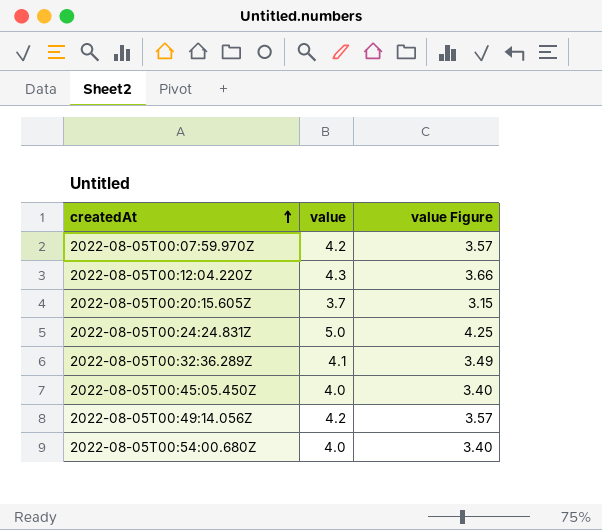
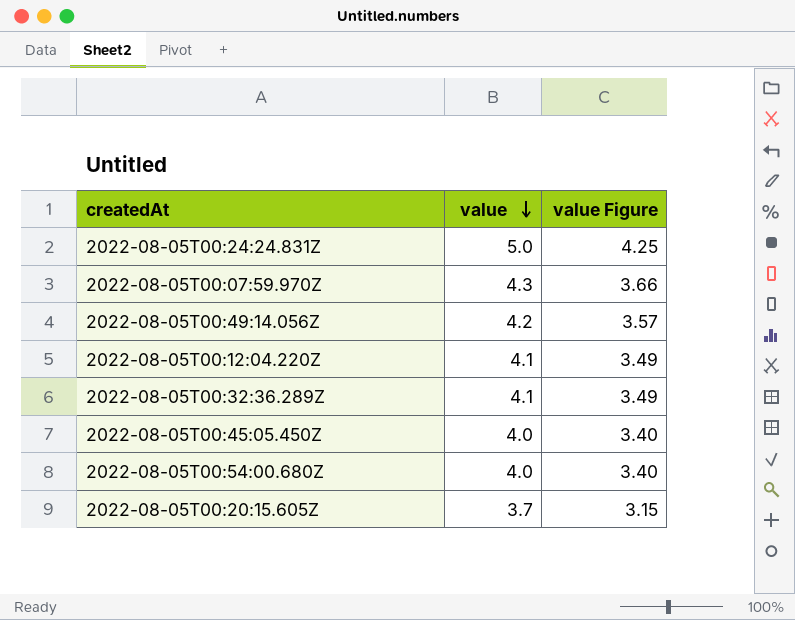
row order: createdAt ascending -> value descending
2022-08-05T00:07:59.970Z | value: 4.2 -> 4.3
2022-08-05T00:07:59.970Z | value Figure: 3.57 -> 3.66
2022-08-05T00:12:04.220Z | value: 4.3 -> 4.1
2022-08-05T00:12:04.220Z | value Figure: 3.66 -> 3.49

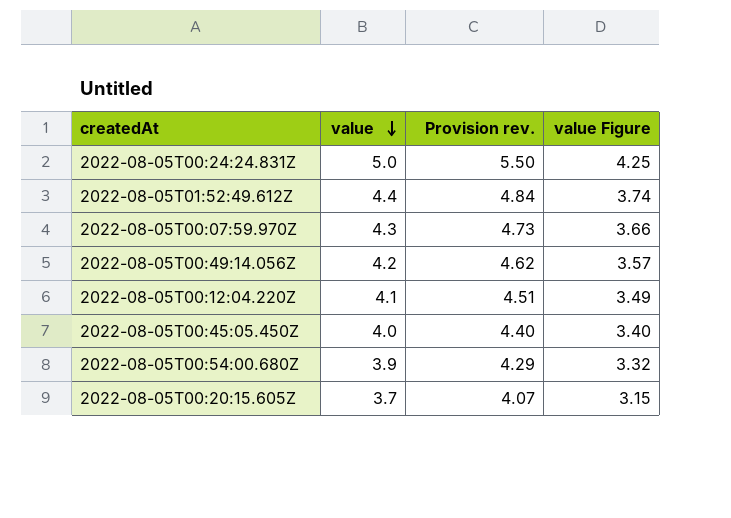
column Provision rev. | formula: none -> [value] * 1.1
row 2022-08-05T00:32:36.289Z: 4.1 | 3.49 -> none
row 2022-08-05T01:52:49.612Z: none -> 4.4 | 4.84 | 3.74
2022-08-05T00:54:00.680Z | value: 4.0 -> 3.9
2022-08-05T00:54:00.680Z | value Figure: 3.40 -> 3.32

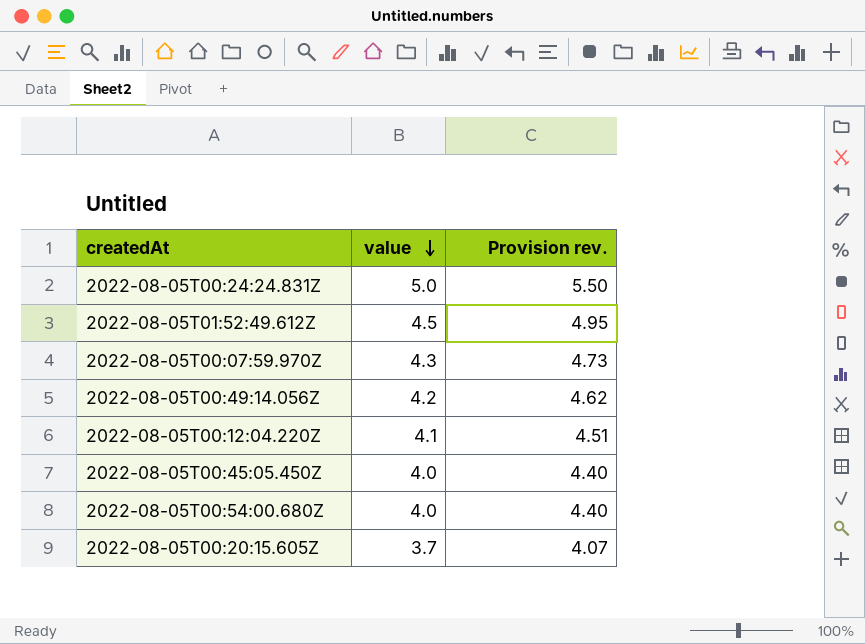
column value Figure | formula: [value] * 0.85 -> none
2022-08-05T01:52:49.612Z | value: 4.4 -> 4.5
2022-08-05T01:52:49.612Z | Provision rev.: 4.84 -> 4.95
2022-08-05T00:54:00.680Z | value: 3.9 -> 4.0
2022-08-05T00:54:00.680Z | Provision rev.: 4.29 -> 4.40

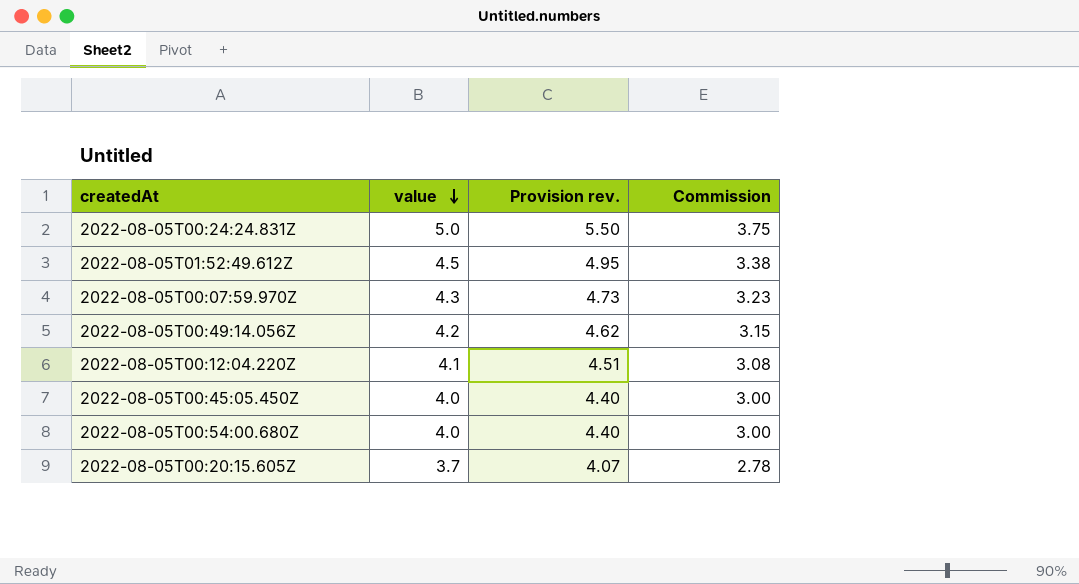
column Commission | formula: none -> [value] * 0.75

